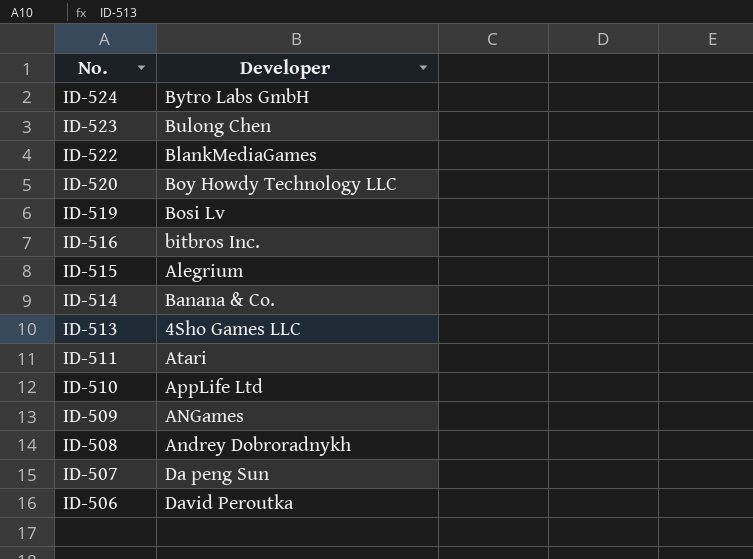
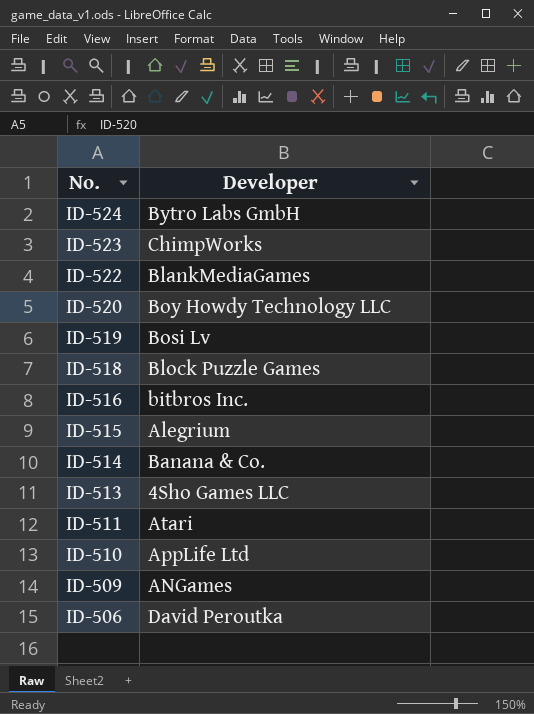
row ID-508: Andrey Dobroradnykh -> none
row ID-507: Da peng Sun -> none
ID-523 | Developer: Bulong Chen -> ChimpWorks
row ID-518: none -> Block Puzzle Games

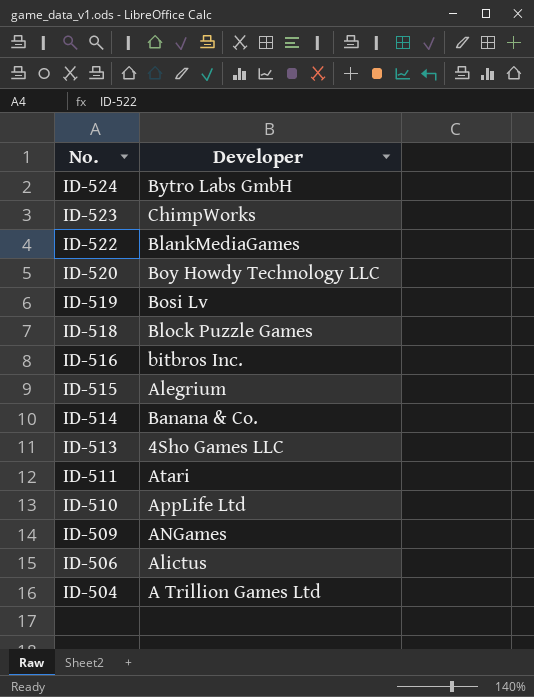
ID-506 | Developer: David Peroutka -> Alictus
row ID-504: none -> A Trillion Games Ltd

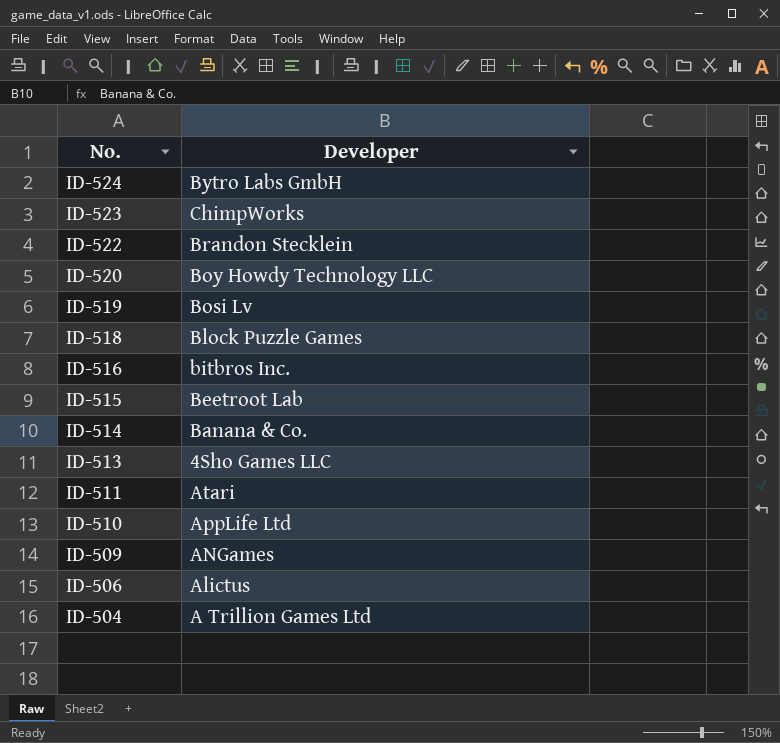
ID-522 | Developer: BlankMediaGames -> Brandon Stecklein
ID-515 | Developer: Alegrium -> Beetroot Lab

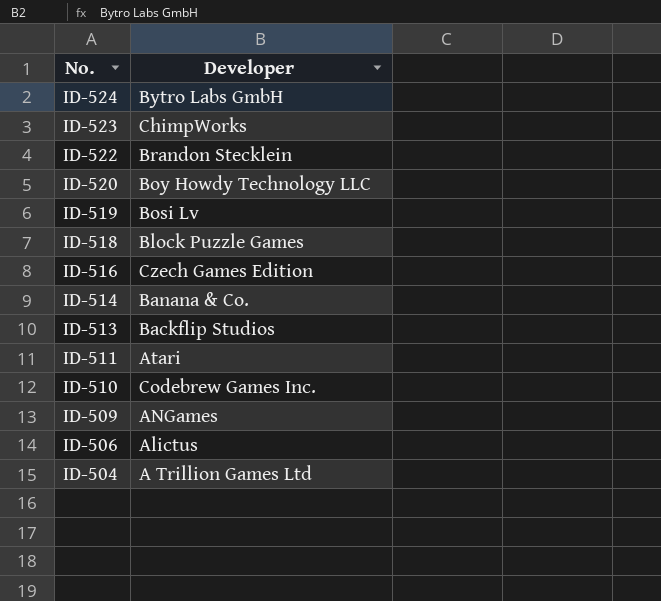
row ID-515: Beetroot Lab -> none
ID-516 | Developer: bitbros Inc. -> Czech Games Edition
ID-513 | Developer: 4Sho Games LLC -> Backflip Studios
ID-510 | Developer: AppLife Ltd -> Codebrew Games Inc.

